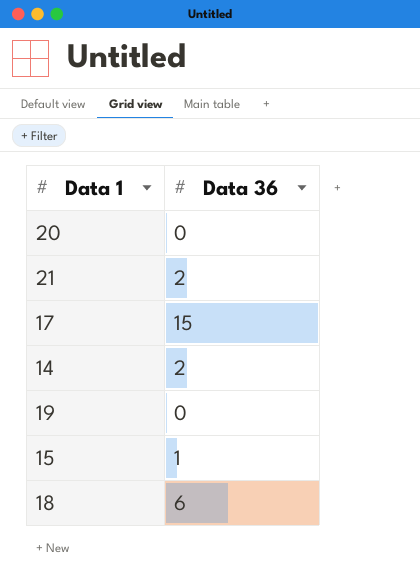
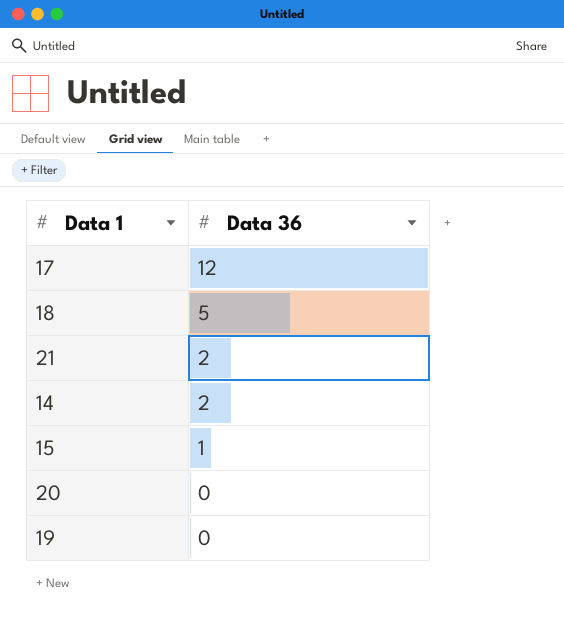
row order: none -> Data 36 descending
17 | Data 36: 15 -> 12
18 | Data 36: 6 -> 5

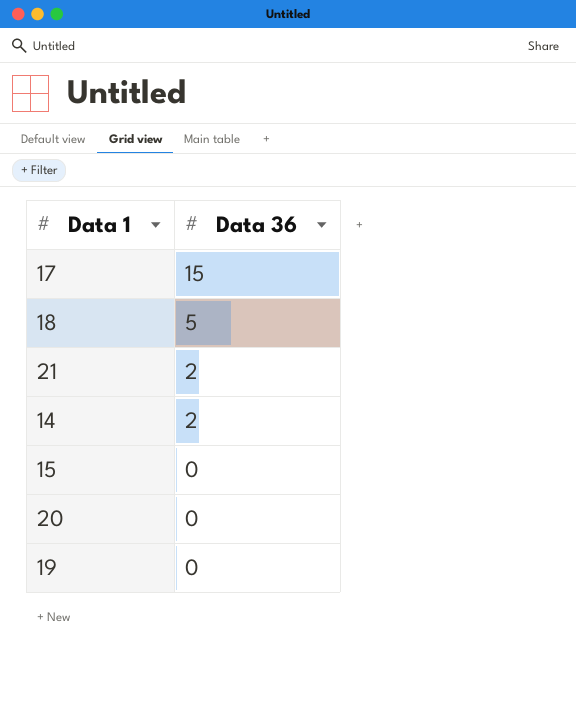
17 | Data 36: 12 -> 15
15 | Data 36: 1 -> 0

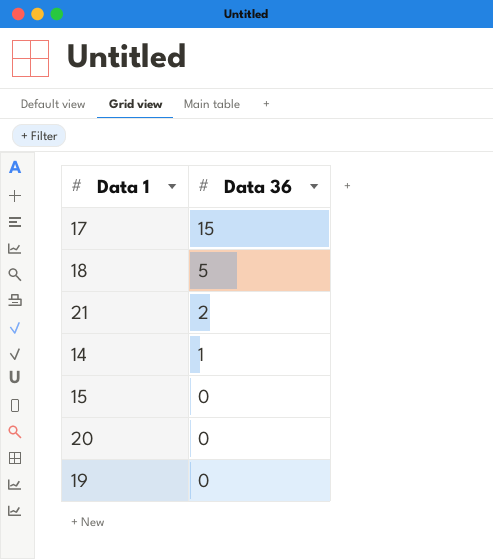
14 | Data 36: 2 -> 1

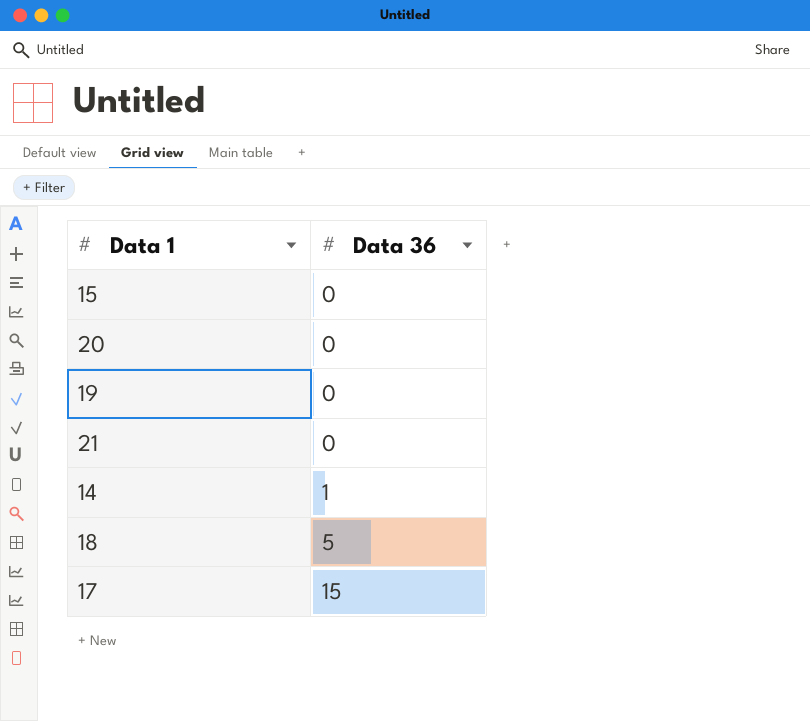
row order: Data 36 descending -> Data 36 ascending
21 | Data 36: 2 -> 0

